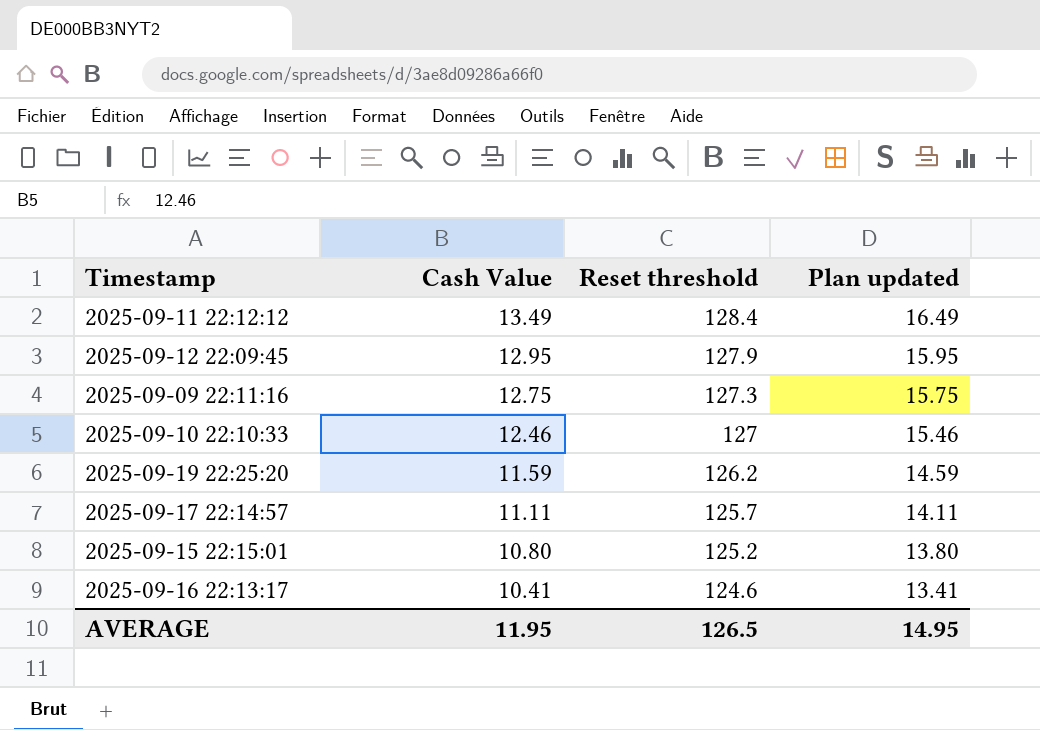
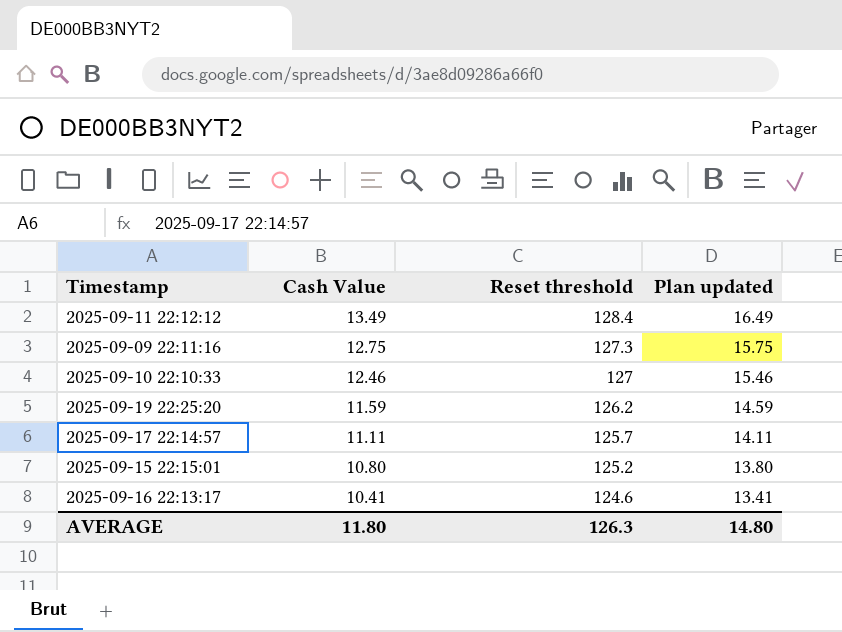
row 2025-09-12 22:09:45: 12.95 | 127.9 | 15.95 -> none
AVERAGE | Cash Value: 11.95 -> 11.80
AVERAGE | Reset threshold: 126.5 -> 126.3
AVERAGE | Plan updated: 14.95 -> 14.80

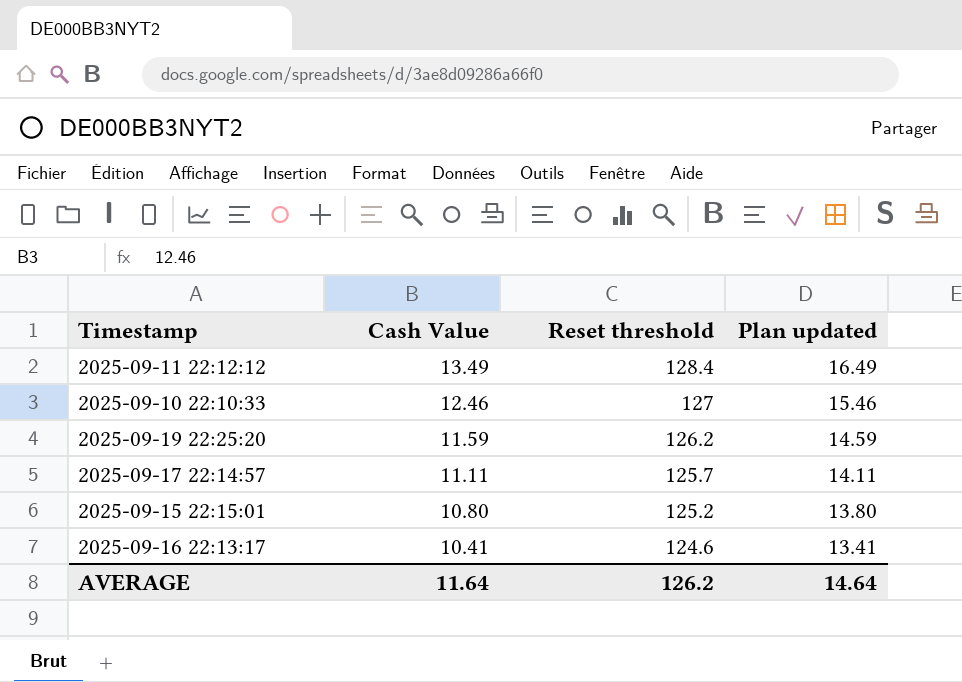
row 2025-09-09 22:11:16: 12.75 | 127.3 | 15.75 -> none
AVERAGE | Cash Value: 11.80 -> 11.64
AVERAGE | Reset threshold: 126.3 -> 126.2
AVERAGE | Plan updated: 14.80 -> 14.64

